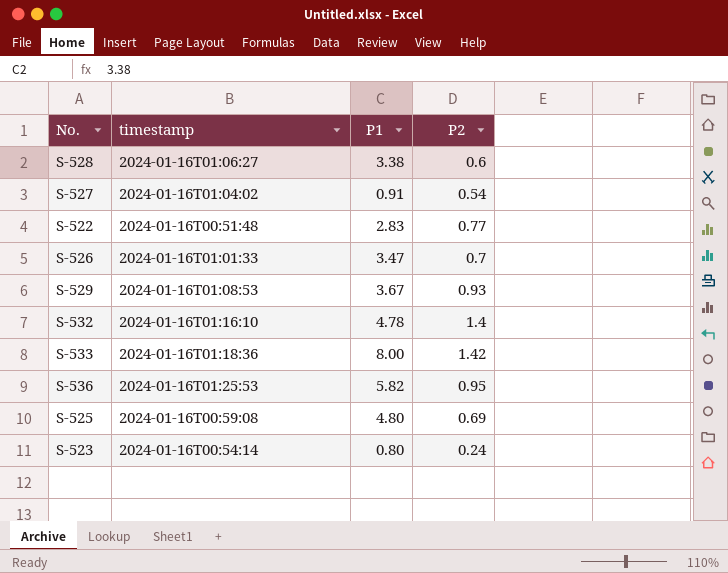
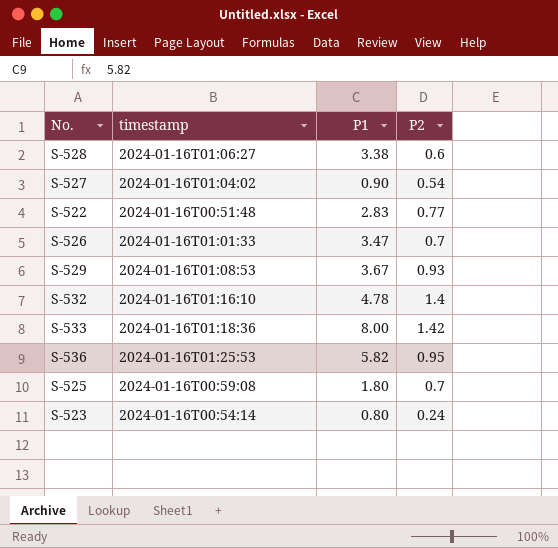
S-527 | P1: 0.91 -> 0.90
S-525 | P1: 4.80 -> 1.80
S-525 | P2: 0.69 -> 0.7

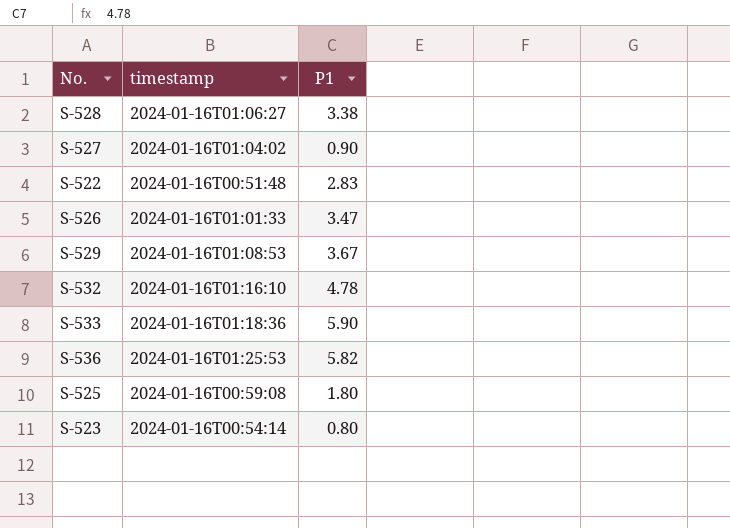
column P2 | position: 4 -> none
S-533 | P1: 8.00 -> 5.90

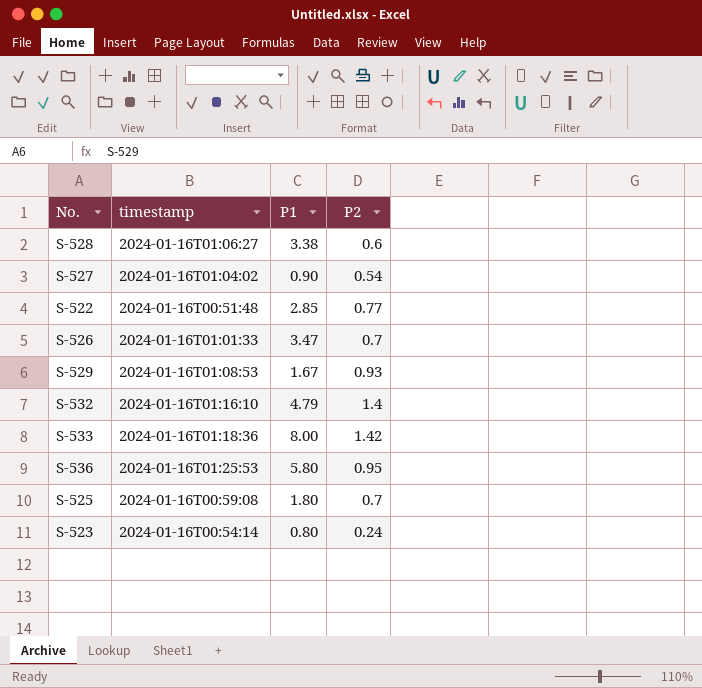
column P2 | position: none -> 4
S-522 | P1: 2.83 -> 2.85
S-529 | P1: 3.67 -> 1.67
S-532 | P1: 4.78 -> 4.79
S-533 | P1: 5.90 -> 8.00
S-536 | P1: 5.82 -> 5.80

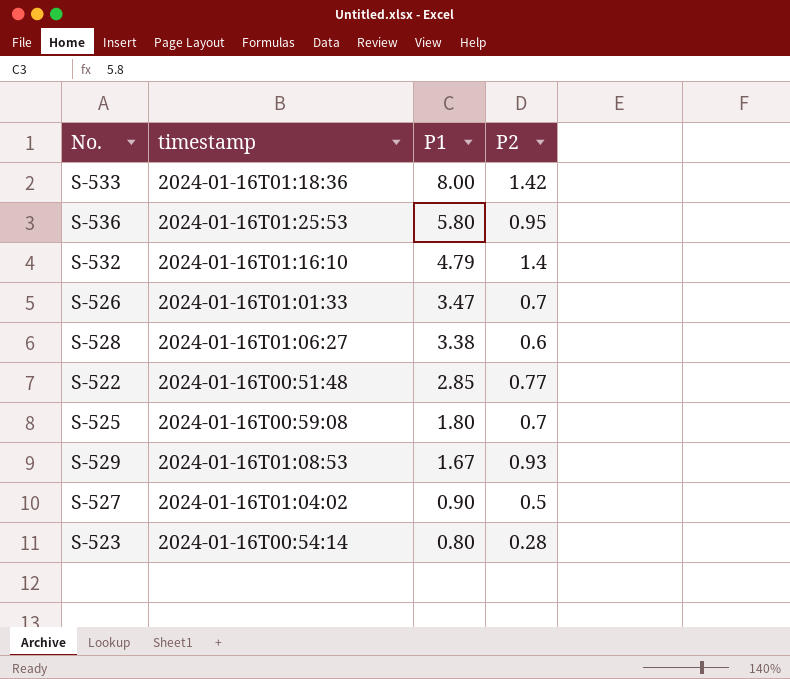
row order: none -> P1 descending
S-527 | P2: 0.54 -> 0.5
S-523 | P2: 0.24 -> 0.28

